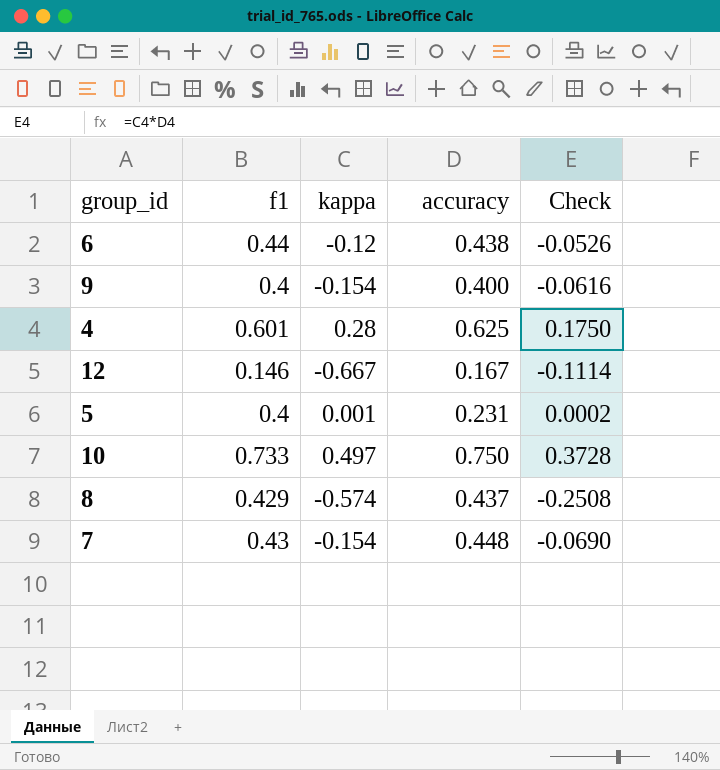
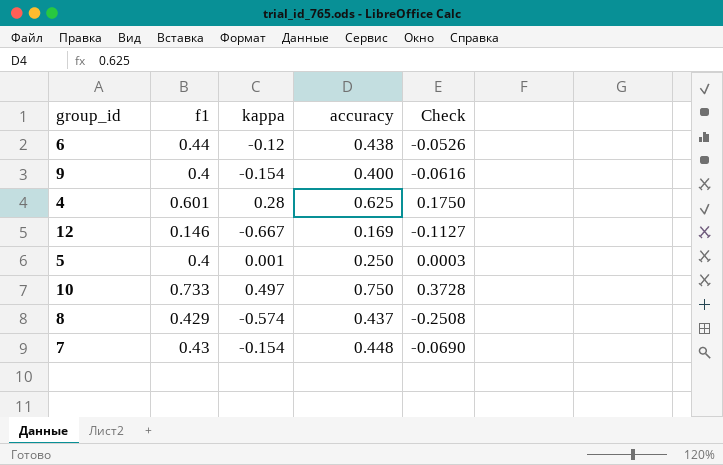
12 | accuracy: 0.167 -> 0.169
12 | Check: -0.1114 -> -0.1127
5 | accuracy: 0.231 -> 0.250
5 | Check: 0.0002 -> 0.0003

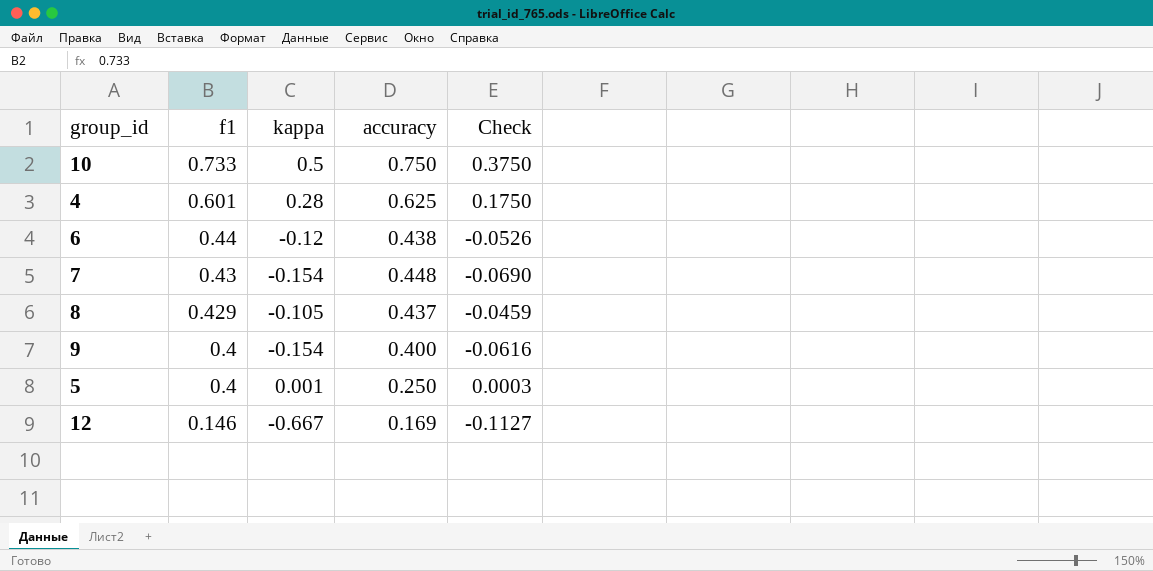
row order: none -> f1 descending
10 | kappa: 0.497 -> 0.5
10 | Check: 0.3728 -> 0.3750
8 | kappa: -0.574 -> -0.105
8 | Check: -0.2508 -> -0.0459

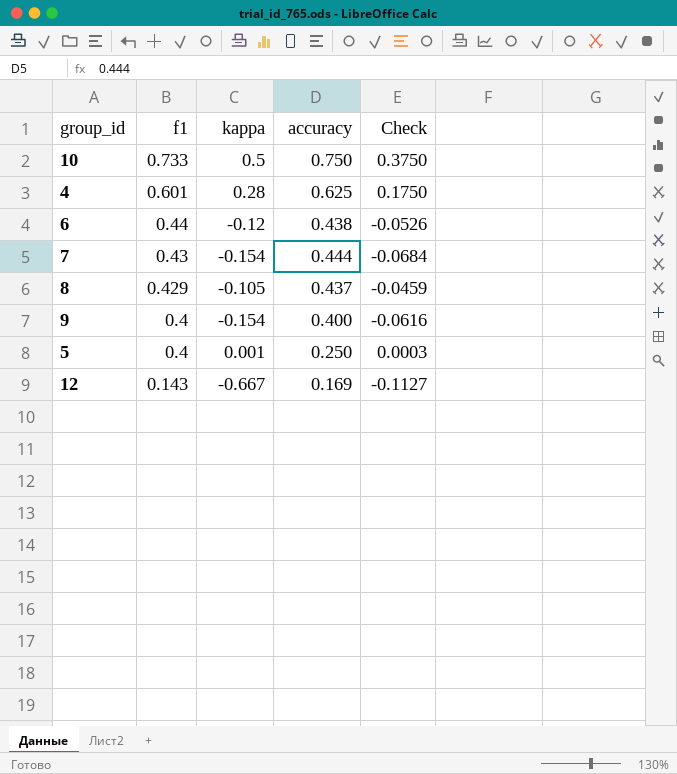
7 | accuracy: 0.448 -> 0.444
7 | Check: -0.0690 -> -0.0684
12 | f1: 0.146 -> 0.143

